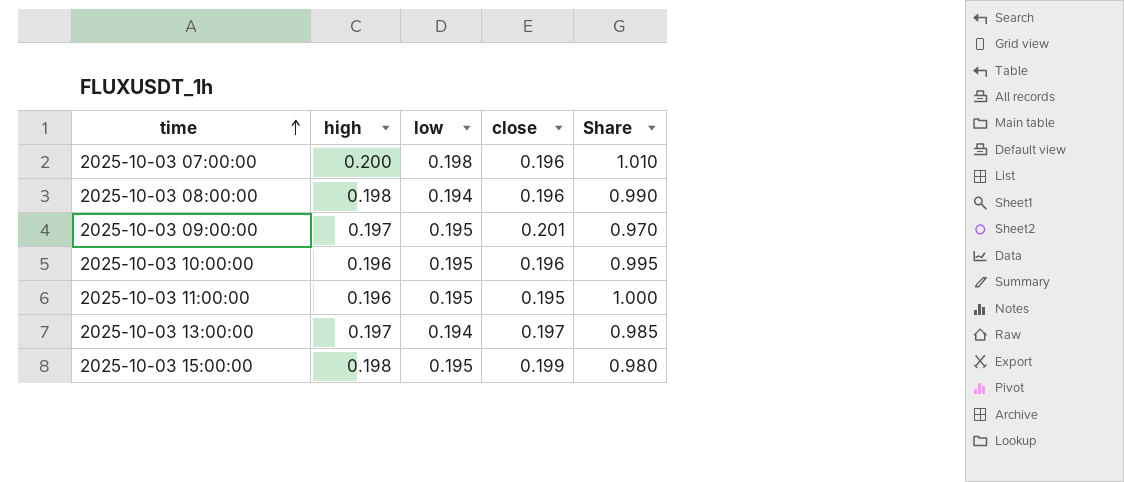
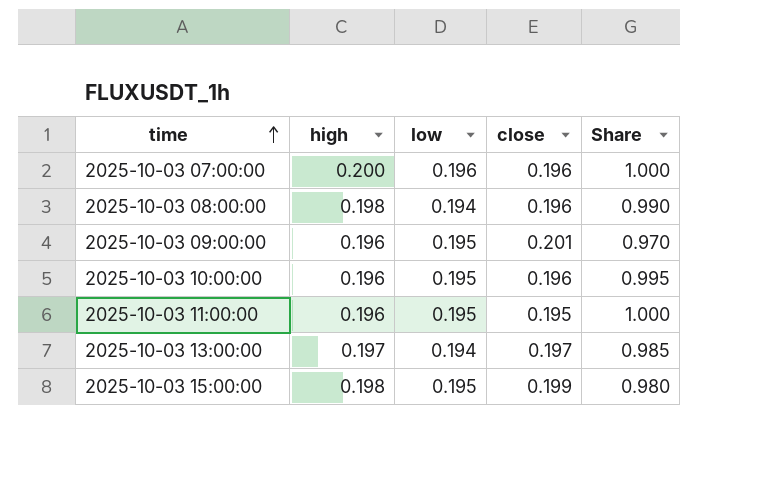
2025-10-03 07:00:00 | low: 0.198 -> 0.196
2025-10-03 07:00:00 | Share: 1.010 -> 1.000
2025-10-03 09:00:00 | high: 0.197 -> 0.196

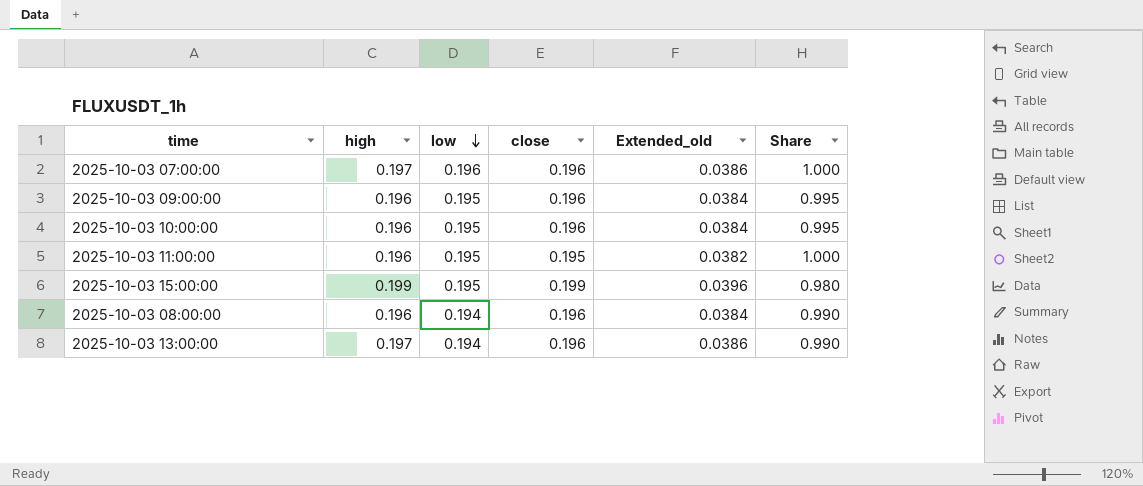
row order: time ascending -> low descending
column Extended_old | formula: none -> [high] * [close]
2025-10-03 07:00:00 | high: 0.200 -> 0.197
2025-10-03 09:00:00 | close: 0.201 -> 0.196
2025-10-03 09:00:00 | Share: 0.970 -> 0.995
2025-10-03 15:00:00 | high: 0.198 -> 0.199
2025-10-03 08:00:00 | high: 0.198 -> 0.196
2025-10-03 13:00:00 | close: 0.197 -> 0.196
2025-10-03 13:00:00 | Share: 0.985 -> 0.990

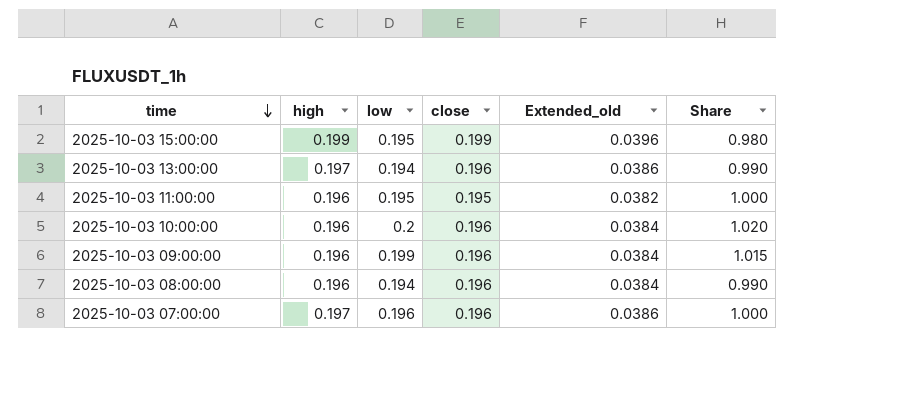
row order: low descending -> time descending
2025-10-03 10:00:00 | low: 0.195 -> 0.2
2025-10-03 10:00:00 | Share: 0.995 -> 1.020
2025-10-03 09:00:00 | low: 0.195 -> 0.199
2025-10-03 09:00:00 | Share: 0.995 -> 1.015

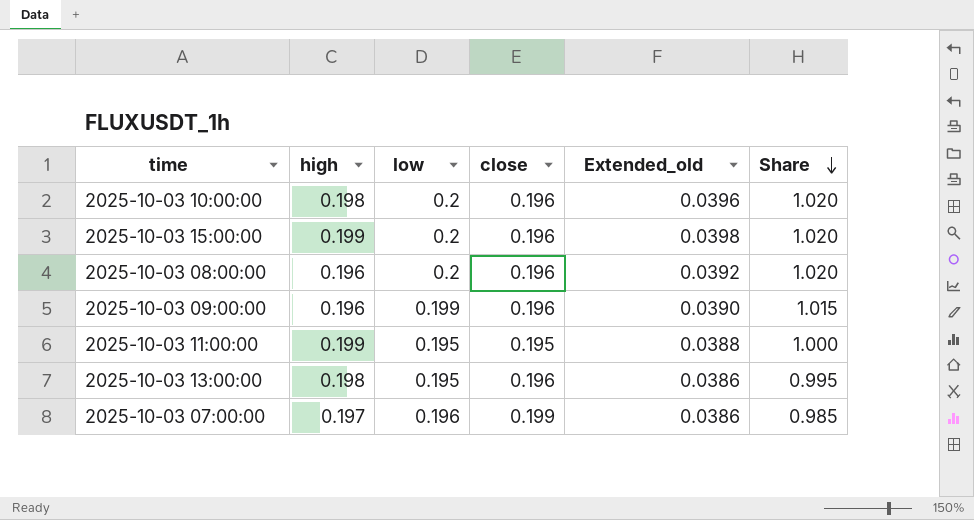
row order: time descending -> Share descending
column Extended_old | formula: [high] * [close] -> [high] * [low]
2025-10-03 10:00:00 | high: 0.196 -> 0.198
2025-10-03 15:00:00 | low: 0.195 -> 0.2
2025-10-03 15:00:00 | close: 0.199 -> 0.196
2025-10-03 15:00:00 | Share: 0.980 -> 1.020
2025-10-03 08:00:00 | low: 0.194 -> 0.2
2025-10-03 08:00:00 | Share: 0.990 -> 1.020
2025-10-03 11:00:00 | high: 0.196 -> 0.199
2025-10-03 13:00:00 | high: 0.197 -> 0.198
2025-10-03 13:00:00 | low: 0.194 -> 0.195
2025-10-03 13:00:00 | Share: 0.990 -> 0.995
2025-10-03 07:00:00 | close: 0.196 -> 0.199
2025-10-03 07:00:00 | Share: 1.000 -> 0.985

